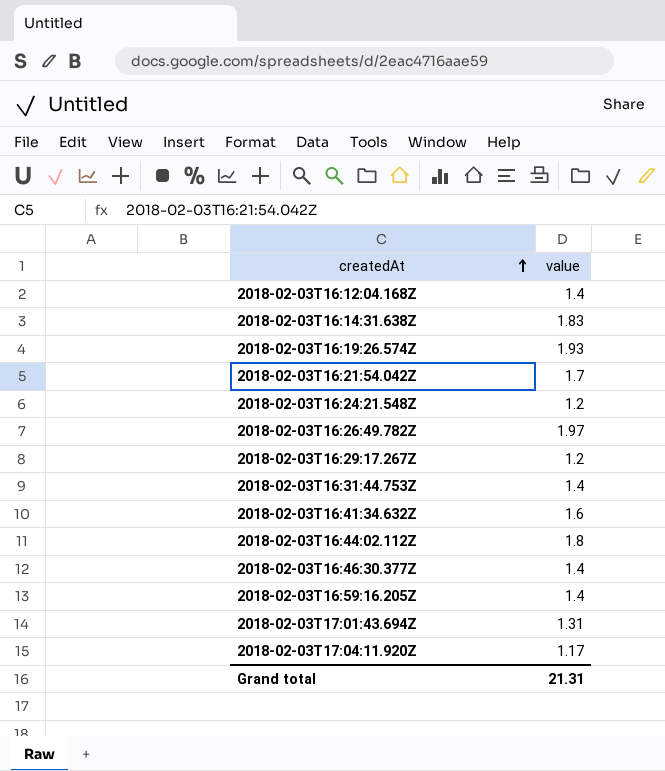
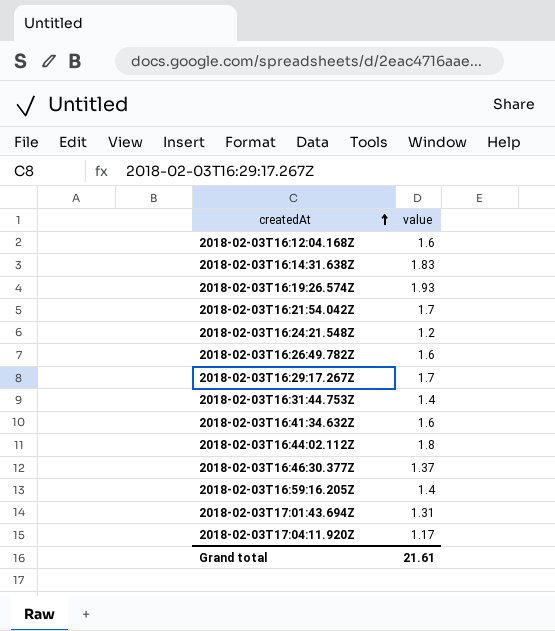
2018-02-03T16:12:04.168Z | value: 1.4 -> 1.6
2018-02-03T16:26:49.782Z | value: 1.97 -> 1.6
2018-02-03T16:29:17.267Z | value: 1.2 -> 1.7
2018-02-03T16:46:30.377Z | value: 1.4 -> 1.37
Grand total | value: 21.31 -> 21.61

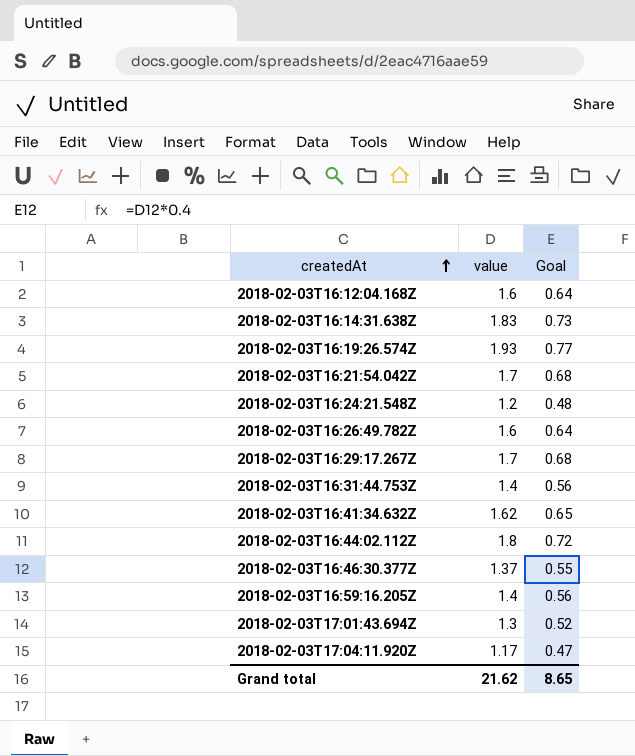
column Goal | formula: none -> [value] * 0.4
2018-02-03T16:41:34.632Z | value: 1.6 -> 1.62
2018-02-03T17:01:43.694Z | value: 1.31 -> 1.3
Grand total | value: 21.61 -> 21.62

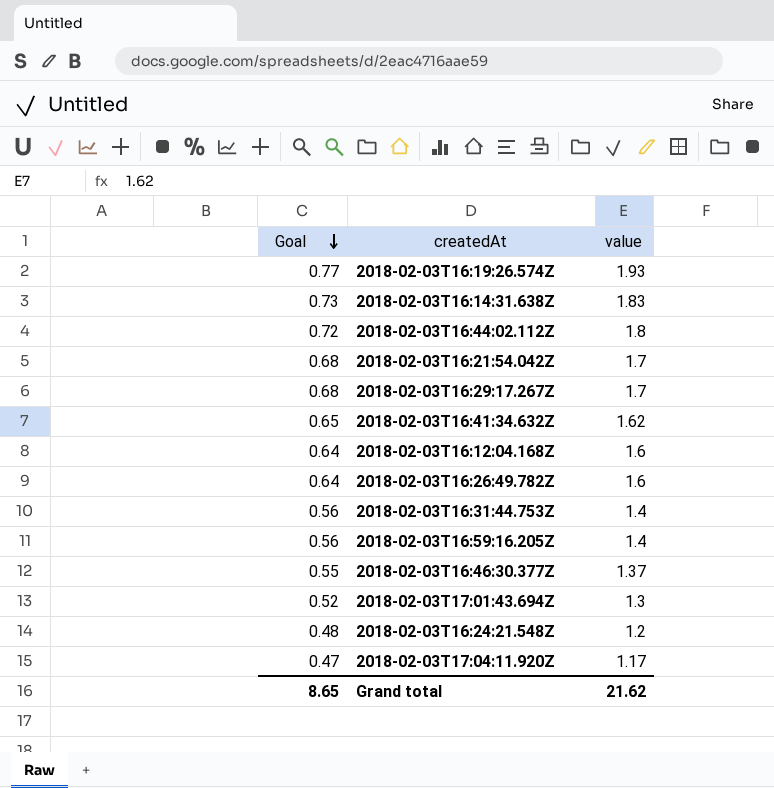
row order: createdAt ascending -> Goal descending
column Goal | position: 3 -> 1

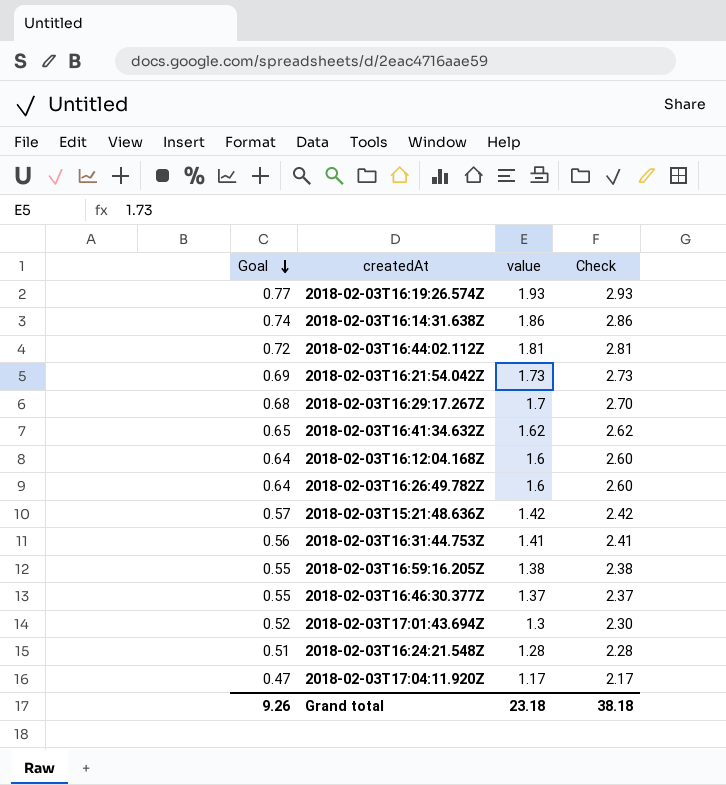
column Check | formula: none -> [value] + 1
2018-02-03T16:14:31.638Z | Goal: 0.73 -> 0.74
2018-02-03T16:14:31.638Z | value: 1.83 -> 1.86
2018-02-03T16:44:02.112Z | value: 1.8 -> 1.81
2018-02-03T16:21:54.042Z | Goal: 0.68 -> 0.69
2018-02-03T16:21:54.042Z | value: 1.7 -> 1.73
row 2018-02-03T15:21:48.636Z: none -> 0.57 | 1.42 | 2.42
2018-02-03T16:31:44.753Z | value: 1.4 -> 1.41
2018-02-03T16:59:16.205Z | Goal: 0.56 -> 0.55
2018-02-03T16:59:16.205Z | value: 1.4 -> 1.38
2018-02-03T16:24:21.548Z | Goal: 0.48 -> 0.51
2018-02-03T16:24:21.548Z | value: 1.2 -> 1.28
Grand total | Goal: 8.65 -> 9.26
Grand total | value: 21.62 -> 23.18

